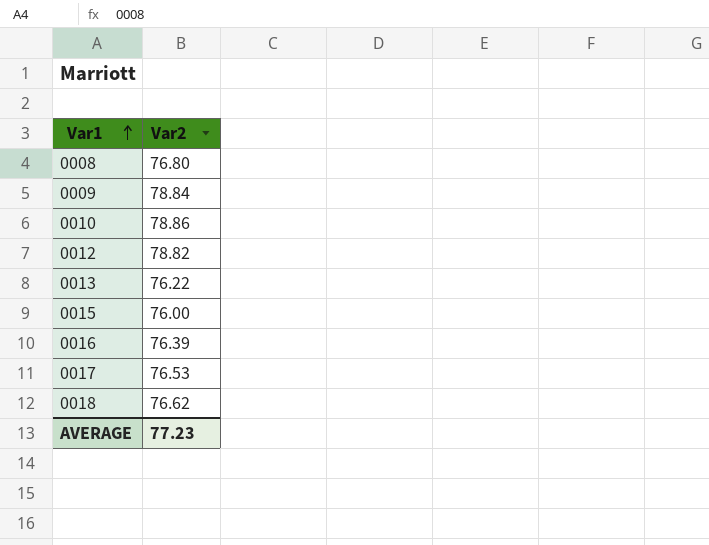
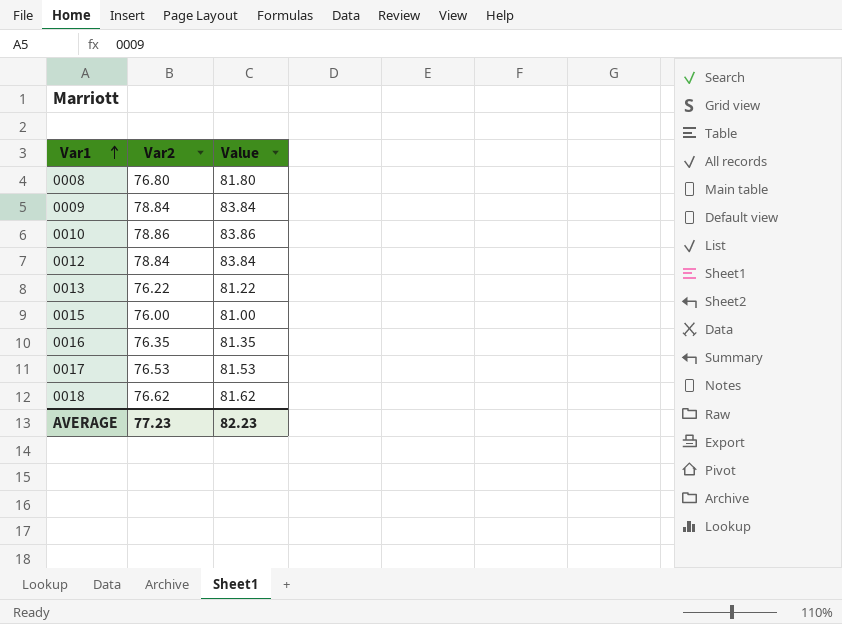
column Value | formula: none -> [Var2] + 5
0012 | Var2: 78.82 -> 78.84
0016 | Var2: 76.39 -> 76.35

